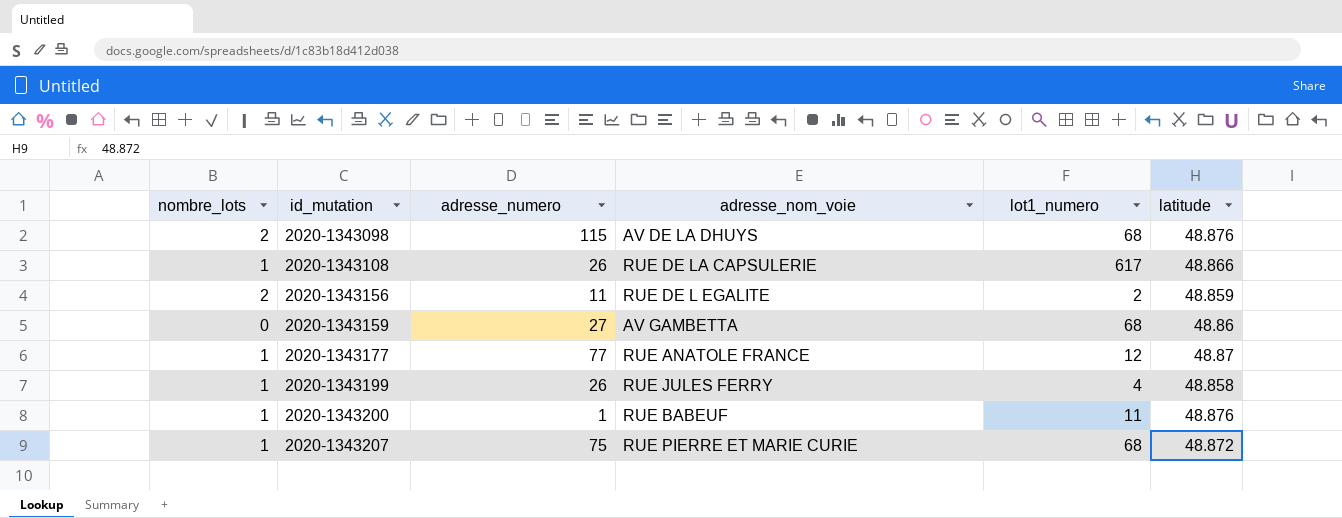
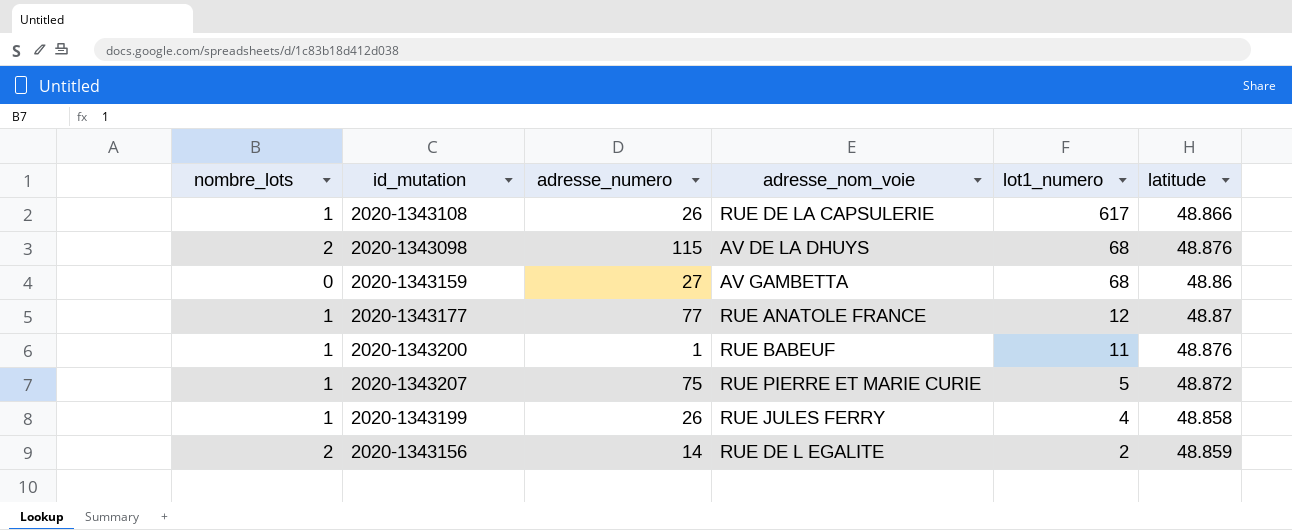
row order: id_mutation ascending -> lot1_numero descending
2020-1343207 | lot1_numero: 68 -> 5
2020-1343156 | adresse_numero: 11 -> 14

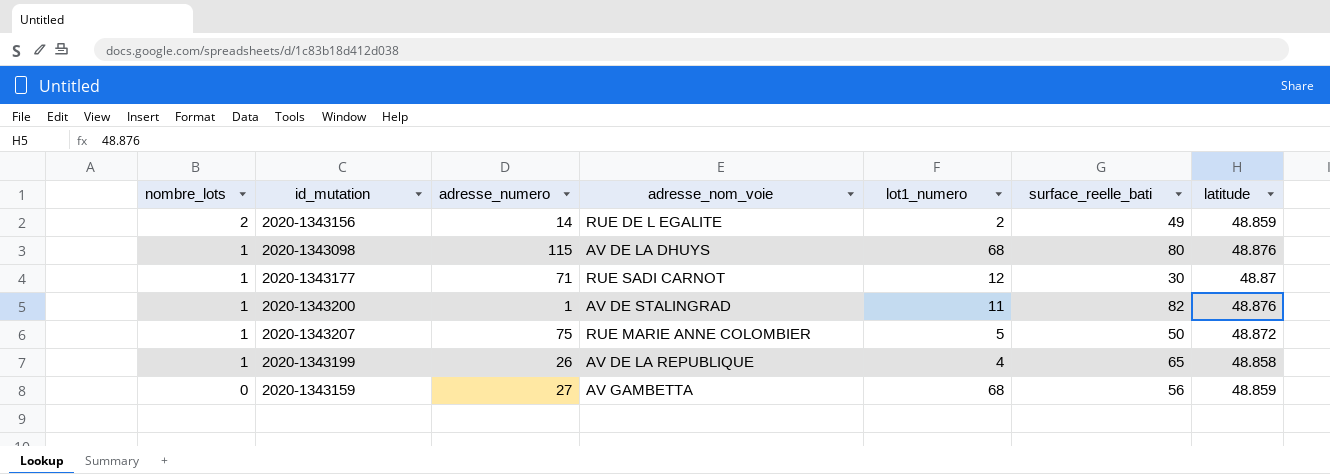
row order: lot1_numero descending -> nombre_lots descending
column surface_reelle_bati | position: none -> 6
row 2020-1343108: 1 | 26 | RUE DE LA CAPSULERIE | 617 | 48.866 -> none
2020-1343098 | nombre_lots: 2 -> 1
2020-1343177 | adresse_numero: 77 -> 71
2020-1343177 | adresse_nom_voie: RUE ANATOLE FRANCE -> RUE SADI CARNOT
2020-1343200 | adresse_nom_voie: RUE BABEUF -> AV DE STALINGRAD
2020-1343207 | adresse_nom_voie: RUE PIERRE ET MARIE CURIE -> RUE MARIE ANNE COLOMBIER
2020-1343199 | adresse_nom_voie: RUE JULES FERRY -> AV DE LA REPUBLIQUE
2020-1343159 | latitude: 48.86 -> 48.859

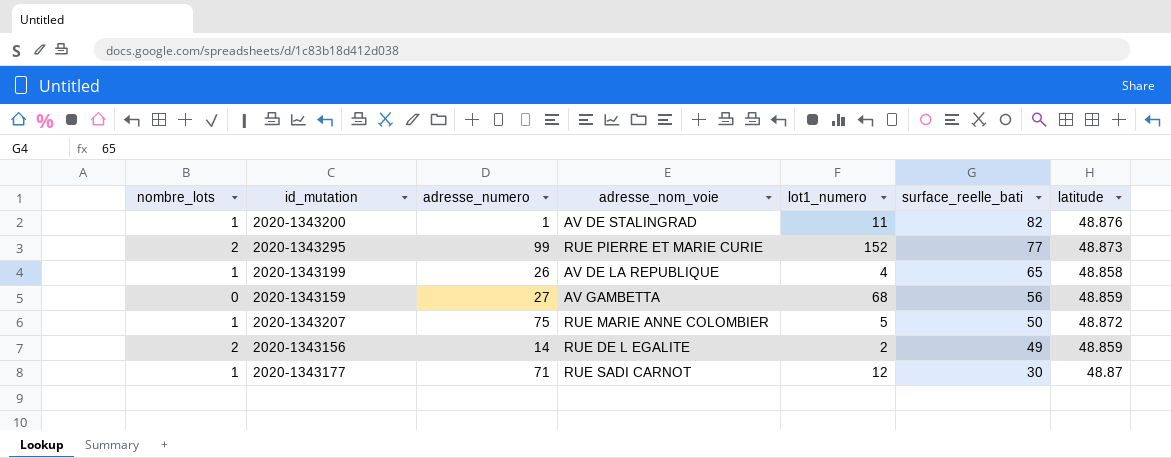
row order: nombre_lots descending -> surface_reelle_bati descending
row 2020-1343098: 1 | 115 | AV DE LA DHUYS | 68 | 80 | 48.876 -> none
row 2020-1343295: none -> 2 | 99 | RUE PIERRE ET MARIE CURIE | 152 | 77 | 48.873

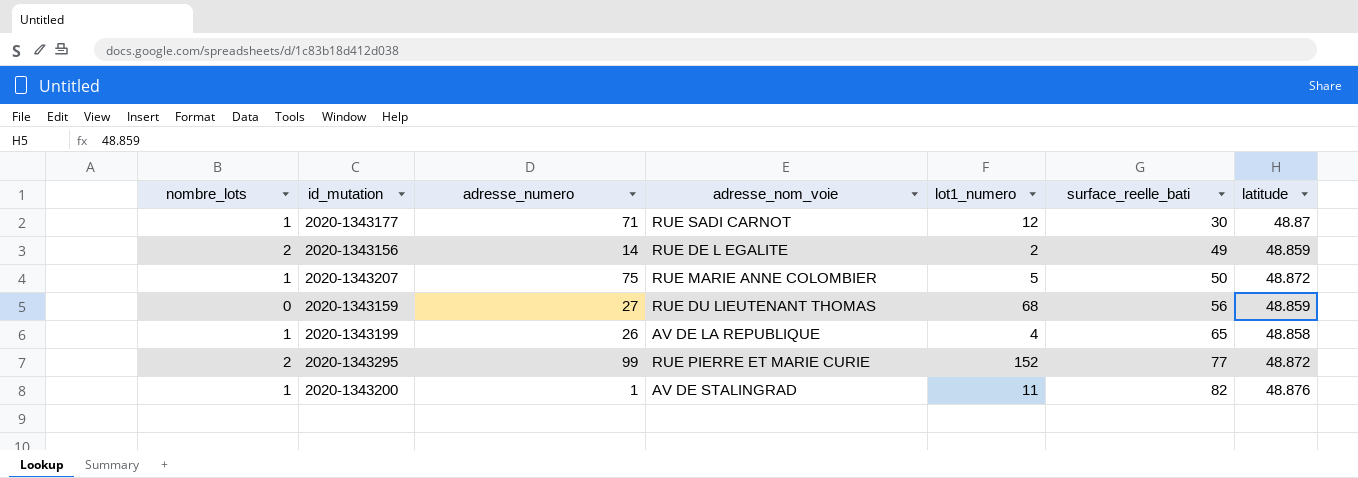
row order: surface_reelle_bati descending -> surface_reelle_bati ascending
2020-1343159 | adresse_nom_voie: AV GAMBETTA -> RUE DU LIEUTENANT THOMAS
2020-1343295 | latitude: 48.873 -> 48.872

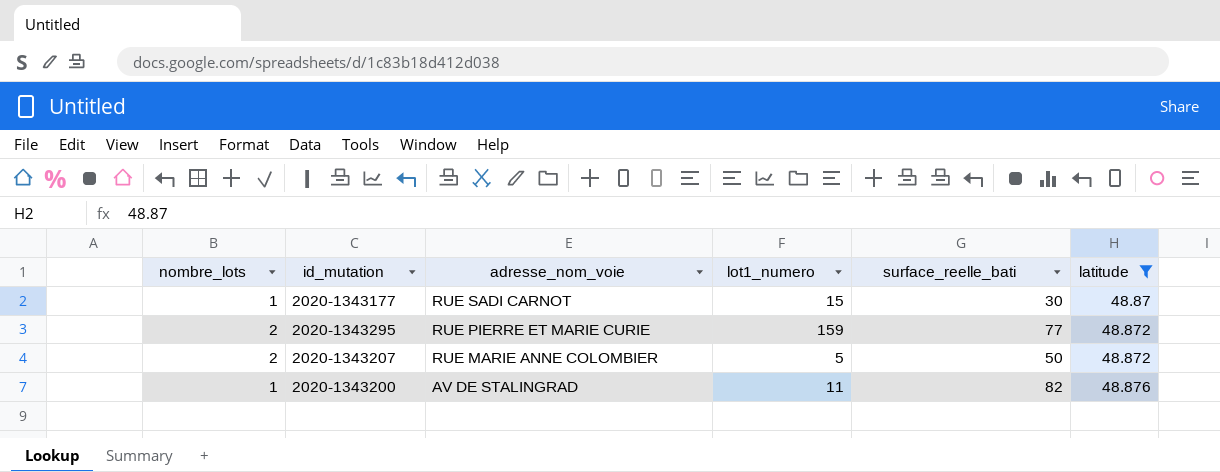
filter: none -> latitude >= 48.87
row order: surface_reelle_bati ascending -> adresse_nom_voie descending
column adresse_numero | position: 3 -> none
2020-1343177 | lot1_numero: 12 -> 15
2020-1343295 | lot1_numero: 152 -> 159
2020-1343207 | nombre_lots: 1 -> 2

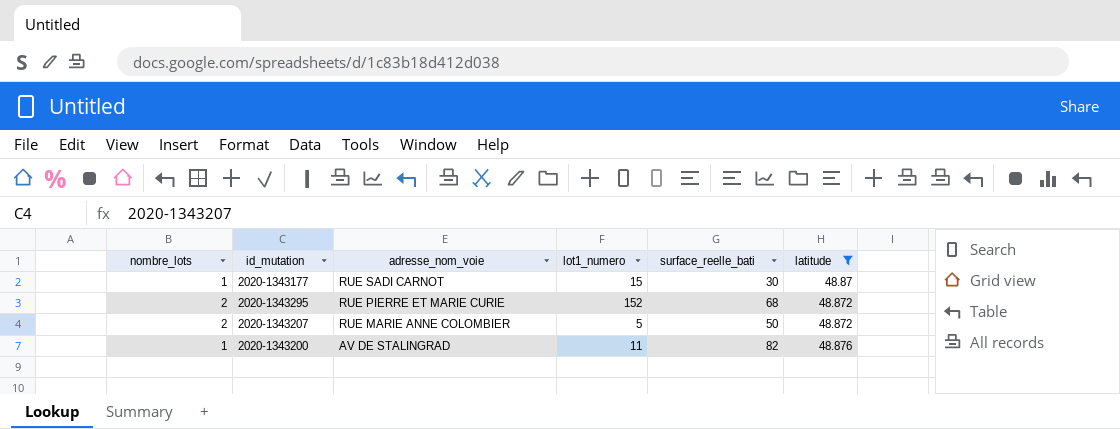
2020-1343295 | lot1_numero: 159 -> 152
2020-1343295 | surface_reelle_bati: 77 -> 68

